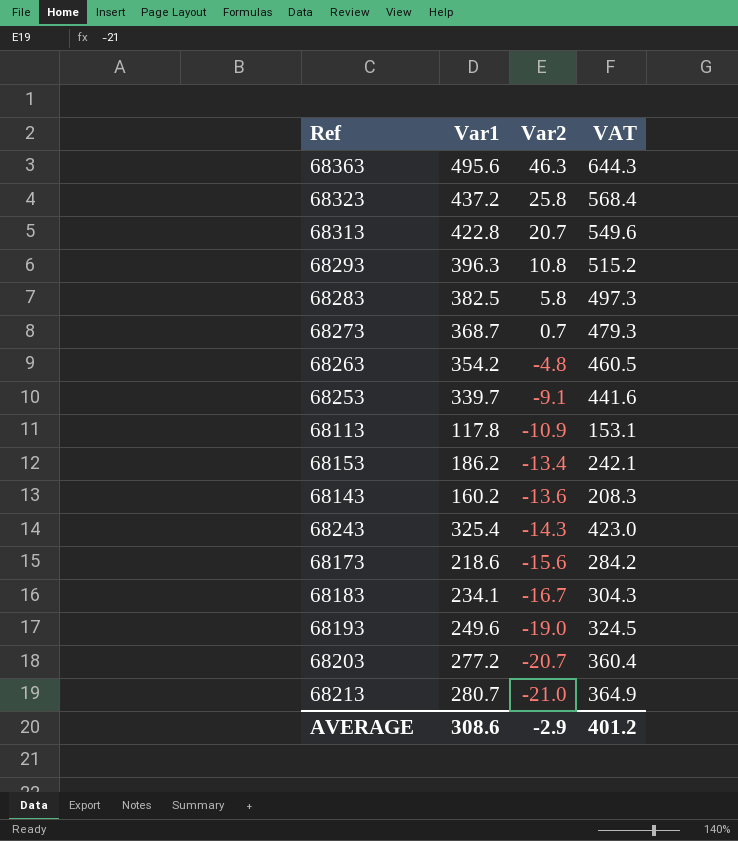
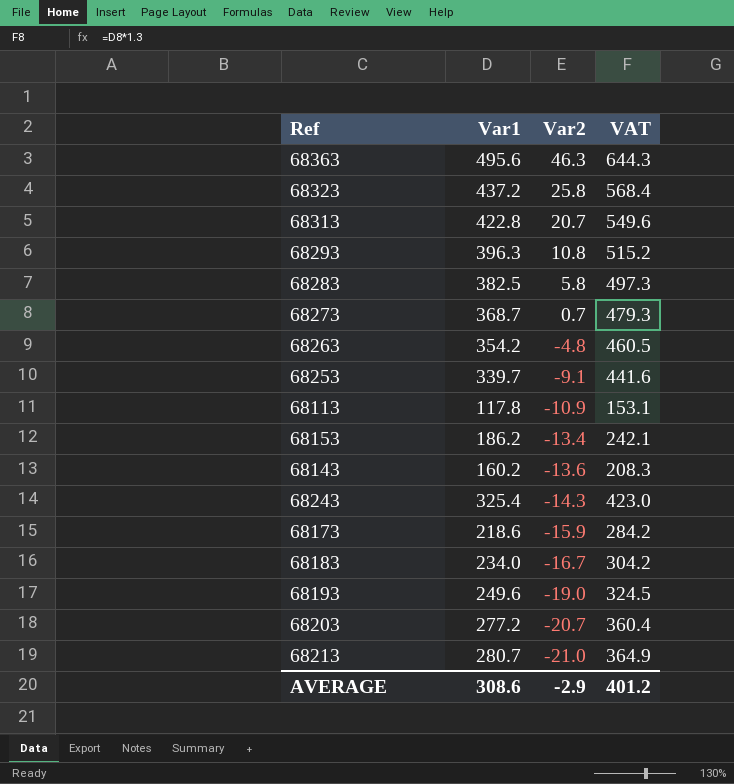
68173 | Var2: -15.6 -> -15.9
68183 | Var1: 234.1 -> 234.0
68183 | VAT: 304.3 -> 304.2

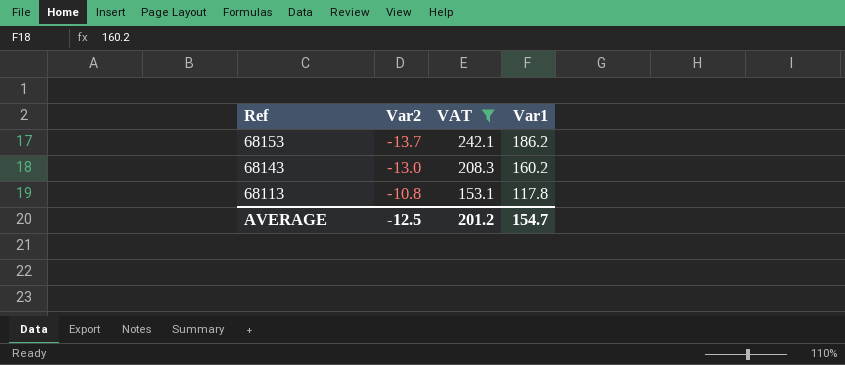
filter: none -> VAT <= 242.1
row order: Var2 descending -> Ref descending
column Var1 | position: 2 -> 4
68153 | Var2: -13.4 -> -13.7
68143 | Var2: -13.6 -> -13.0
68113 | Var2: -10.9 -> -10.8
AVERAGE | Var2: -2.9 -> -12.5
AVERAGE | VAT: 401.2 -> 201.2
AVERAGE | Var1: 308.6 -> 154.7

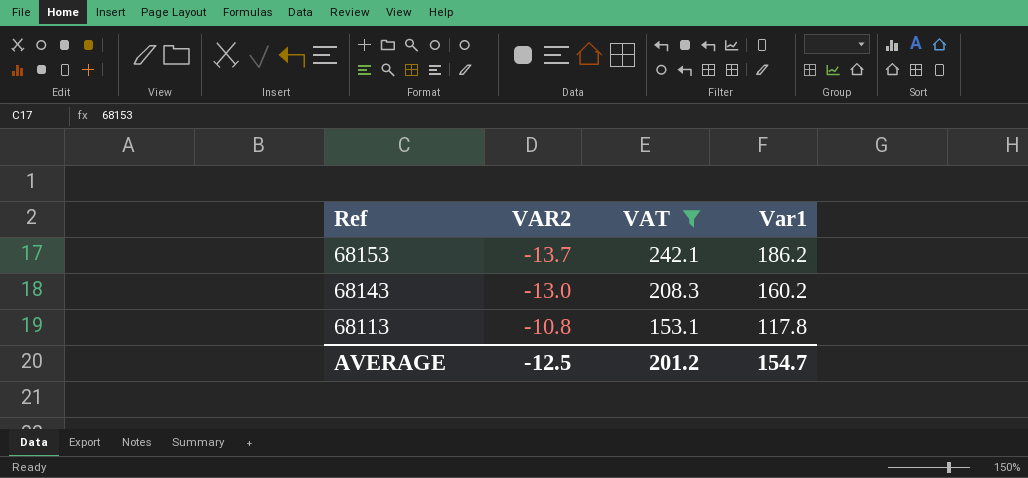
column name: Var2 -> VAR2

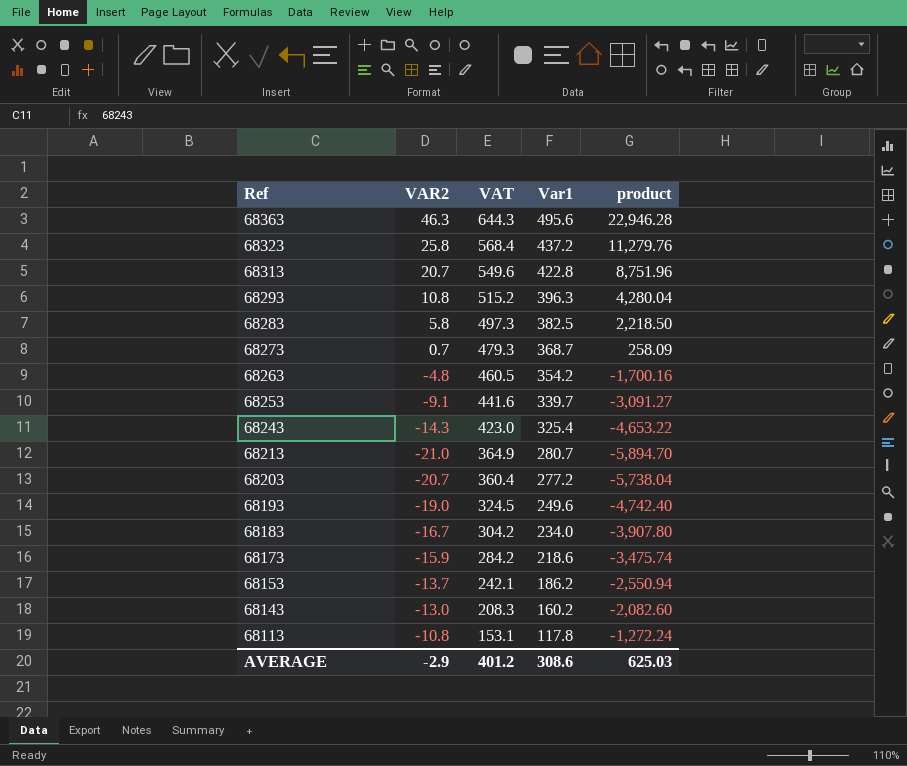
filter: VAT <= 242.1 -> none
column product | formula: none -> [VAR2] * [Var1]
AVERAGE | VAR2: -12.5 -> -2.9
AVERAGE | VAT: 201.2 -> 401.2
AVERAGE | Var1: 154.7 -> 308.6

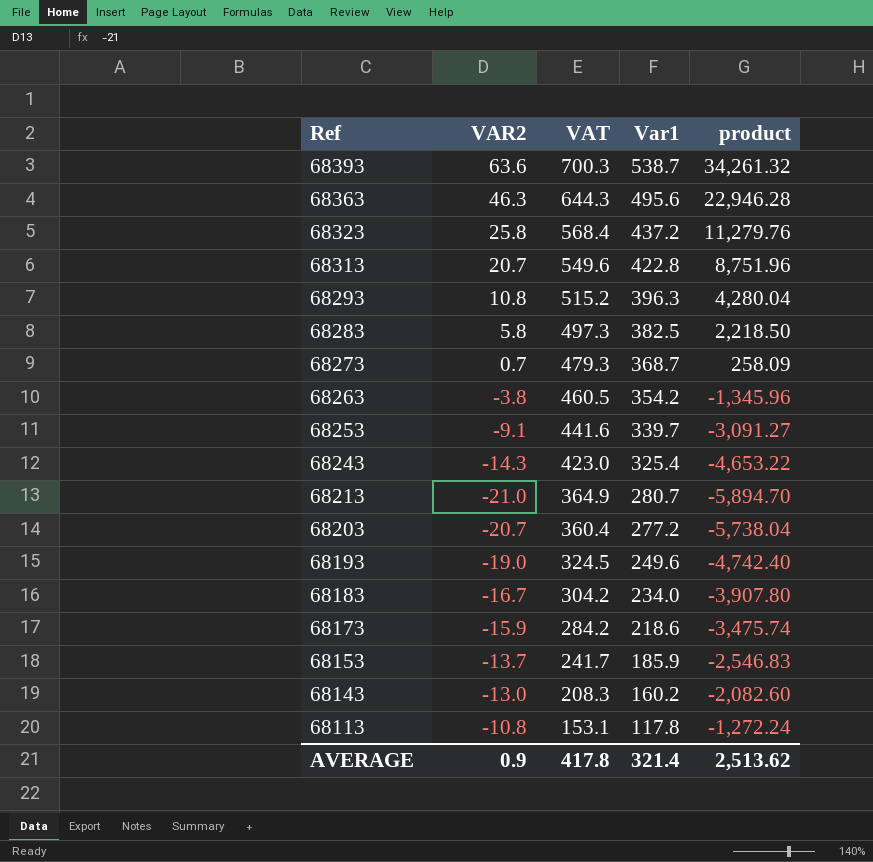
row 68393: none -> 63.6 | 700.3 | 538.7 | 34,261.32
68263 | VAR2: -4.8 -> -3.8
68263 | product: -1,700.16 -> -1,345.96
68153 | VAT: 242.1 -> 241.7
68153 | Var1: 186.2 -> 185.9
68153 | product: -2,550.94 -> -2,546.83
AVERAGE | VAR2: -2.9 -> 0.9
AVERAGE | VAT: 401.2 -> 417.8
AVERAGE | Var1: 308.6 -> 321.4
AVERAGE | product: 625.03 -> 2,513.62

